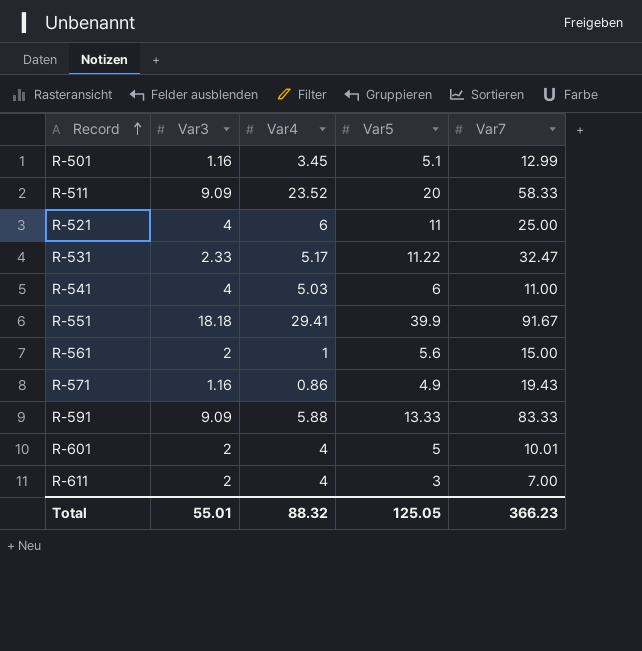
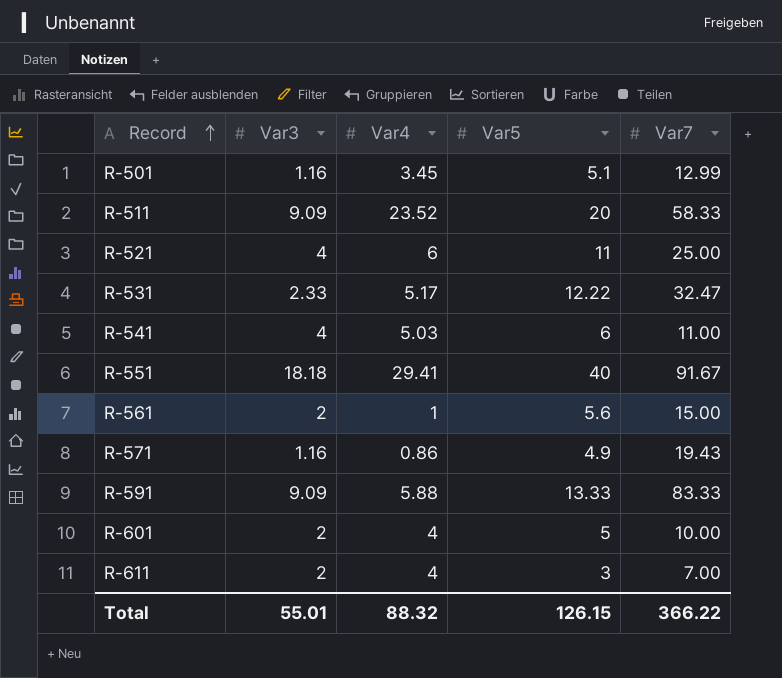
R-531 | Var5: 11.22 -> 12.22
R-551 | Var5: 39.9 -> 40
R-601 | Var7: 10.01 -> 10.00
Total | Var5: 125.05 -> 126.15
Total | Var7: 366.23 -> 366.22

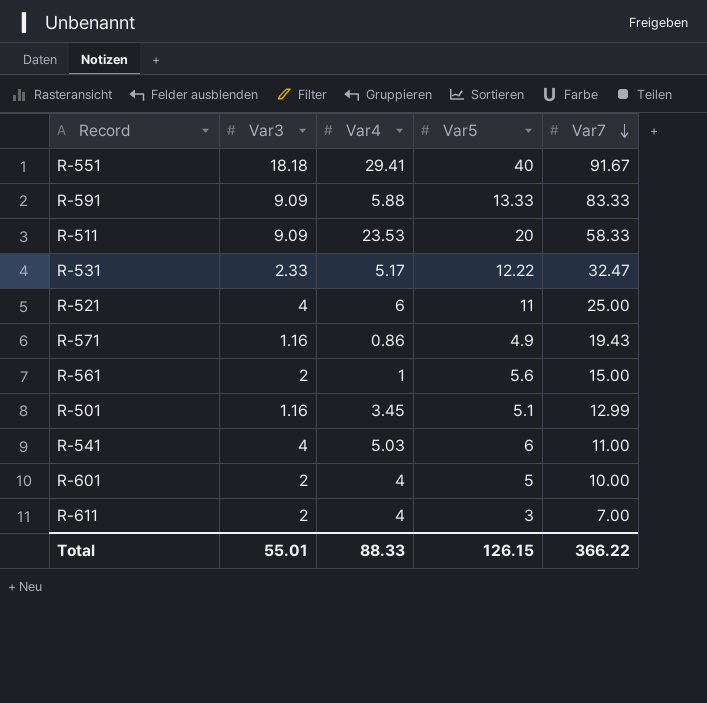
row order: Record ascending -> Var7 descending
R-511 | Var4: 23.52 -> 23.53
Total | Var4: 88.32 -> 88.33

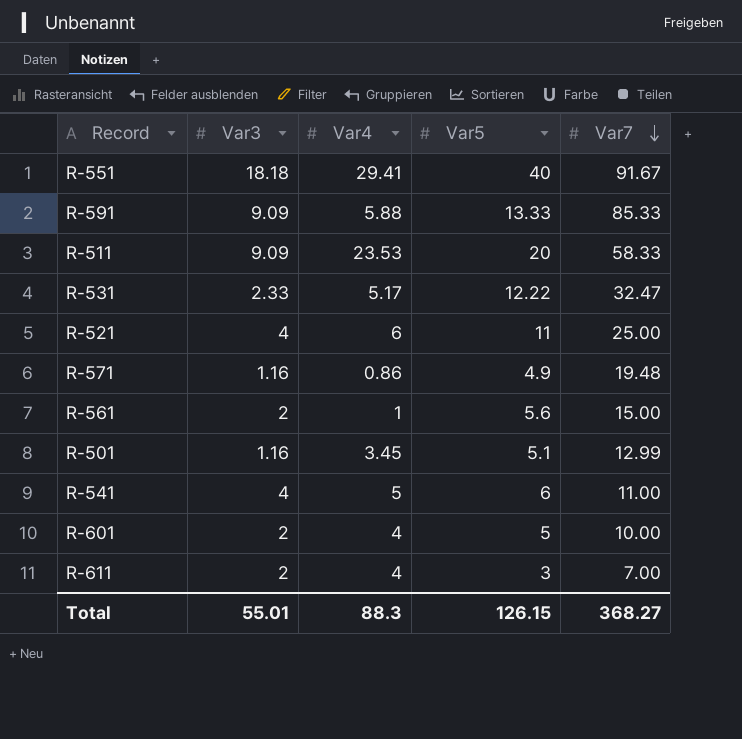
R-591 | Var7: 83.33 -> 85.33
R-571 | Var7: 19.43 -> 19.48
R-541 | Var4: 5.03 -> 5
Total | Var4: 88.33 -> 88.3
Total | Var7: 366.22 -> 368.27

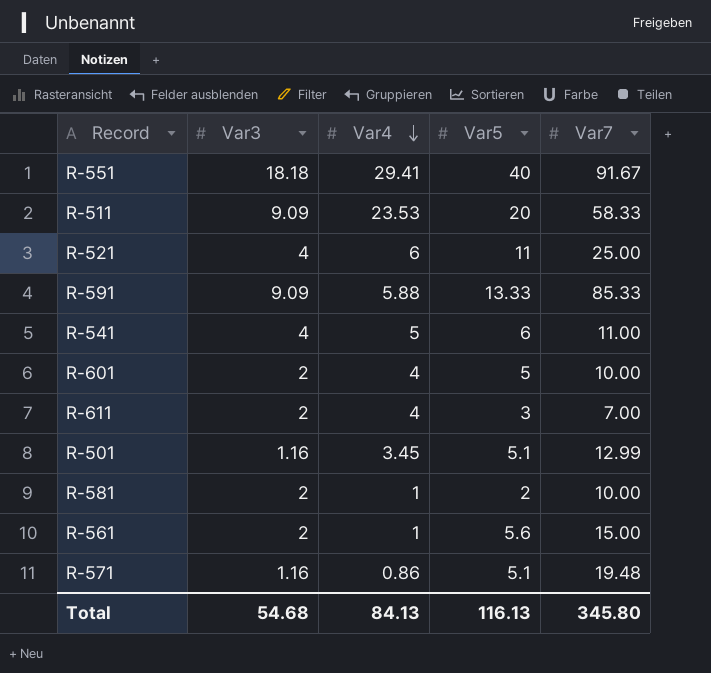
row order: Var7 descending -> Var4 descending
row R-531: 2.33 | 5.17 | 12.22 | 32.47 -> none
row R-581: none -> 2 | 1 | 2 | 10.00
R-571 | Var5: 4.9 -> 5.1
Total | Var3: 55.01 -> 54.68
Total | Var4: 88.3 -> 84.13
Total | Var5: 126.15 -> 116.13
Total | Var7: 368.27 -> 345.80

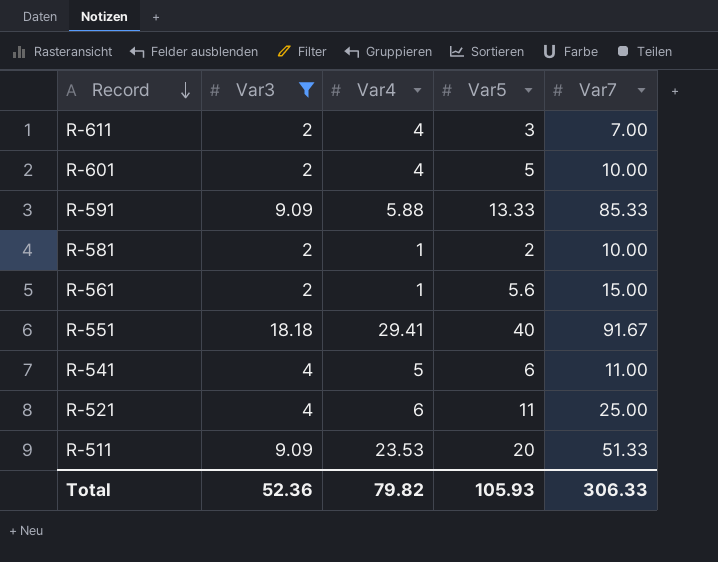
filter: none -> Var3 != 1.16
row order: Var4 descending -> Record descending
R-511 | Var7: 58.33 -> 51.33
Total | Var3: 54.68 -> 52.36
Total | Var4: 84.13 -> 79.82
Total | Var5: 116.13 -> 105.93
Total | Var7: 345.80 -> 306.33

